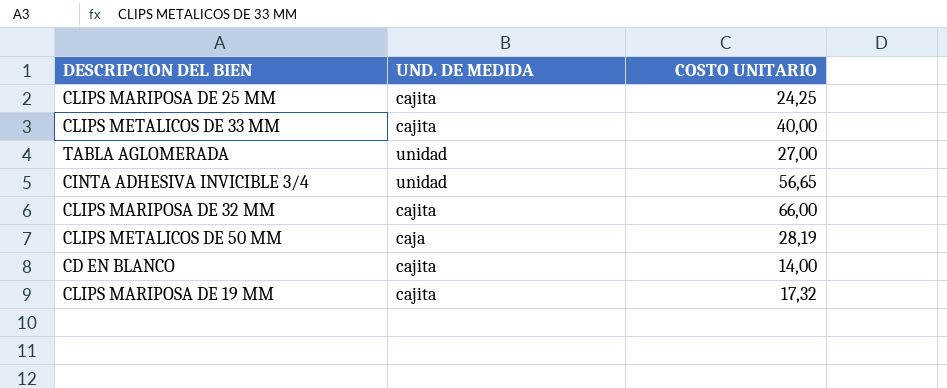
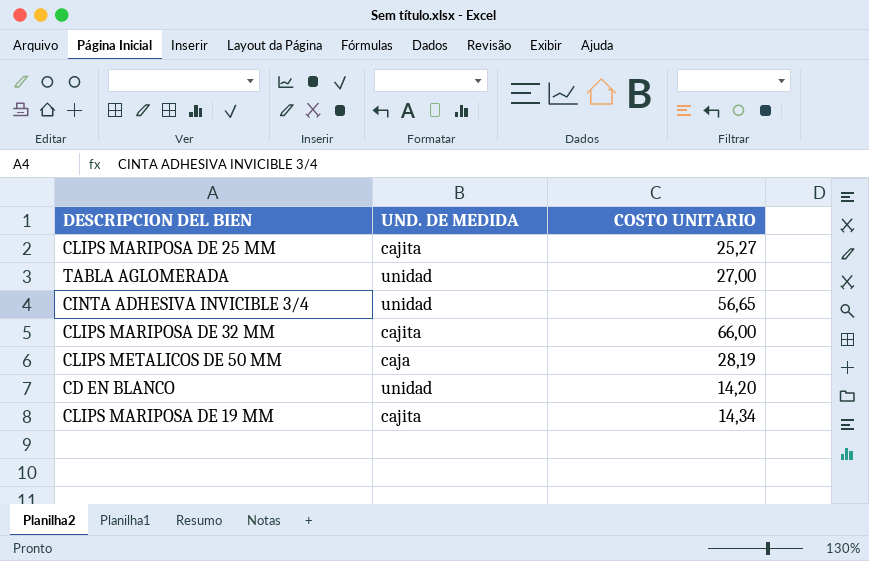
row CLIPS METALICOS DE 33 MM: cajita | 40,00 -> none
CLIPS MARIPOSA DE 25 MM | COSTO UNITARIO: 24,25 -> 25,27
CD EN BLANCO | UND. DE MEDIDA: cajita -> unidad
CD EN BLANCO | COSTO UNITARIO: 14,00 -> 14,20
CLIPS MARIPOSA DE 19 MM | COSTO UNITARIO: 17,32 -> 14,34

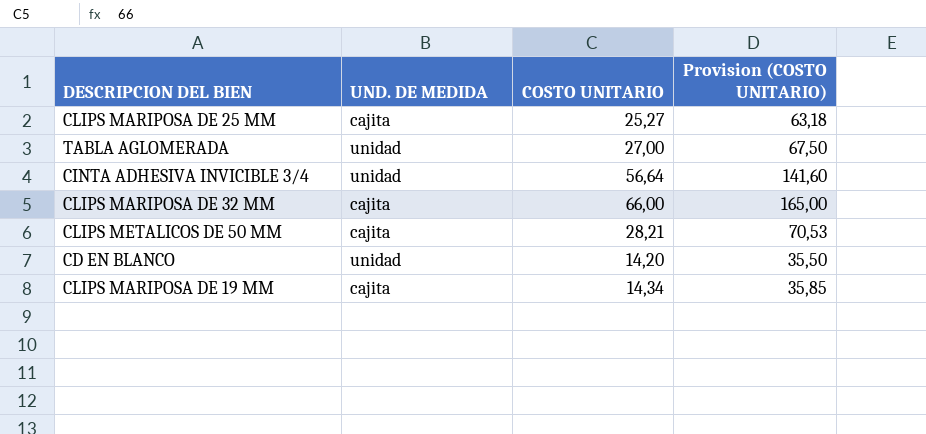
column Provision (COSTO UNITARIO) | formula: none -> [COSTO UNITARIO] * 2,5
CINTA ADHESIVA INVICIBLE 3/4 | COSTO UNITARIO: 56,65 -> 56,64
CLIPS METALICOS DE 50 MM | UND. DE MEDIDA: caja -> cajita
CLIPS METALICOS DE 50 MM | COSTO UNITARIO: 28,19 -> 28,21

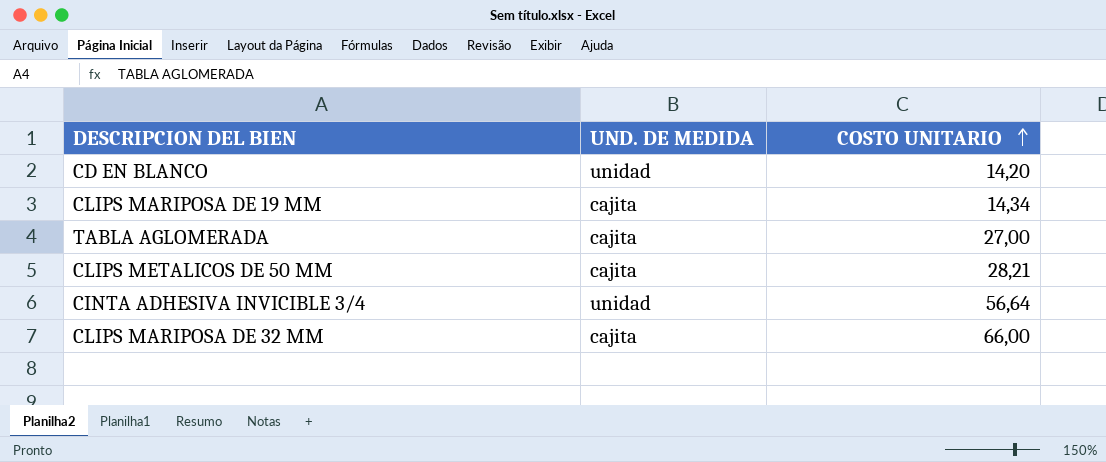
row order: none -> COSTO UNITARIO ascending
column Provision (COSTO UNITARIO) | formula: [COSTO UNITARIO] * 2,5 -> none
row CLIPS MARIPOSA DE 25 MM: cajita | 25,27 | 63,18 -> none
TABLA AGLOMERADA | UND. DE MEDIDA: unidad -> cajita

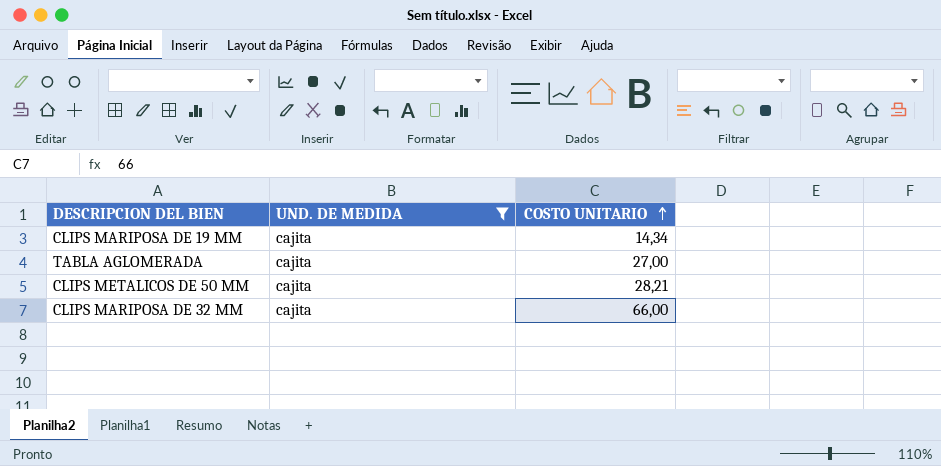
filter: none -> UND. DE MEDIDA = cajita

